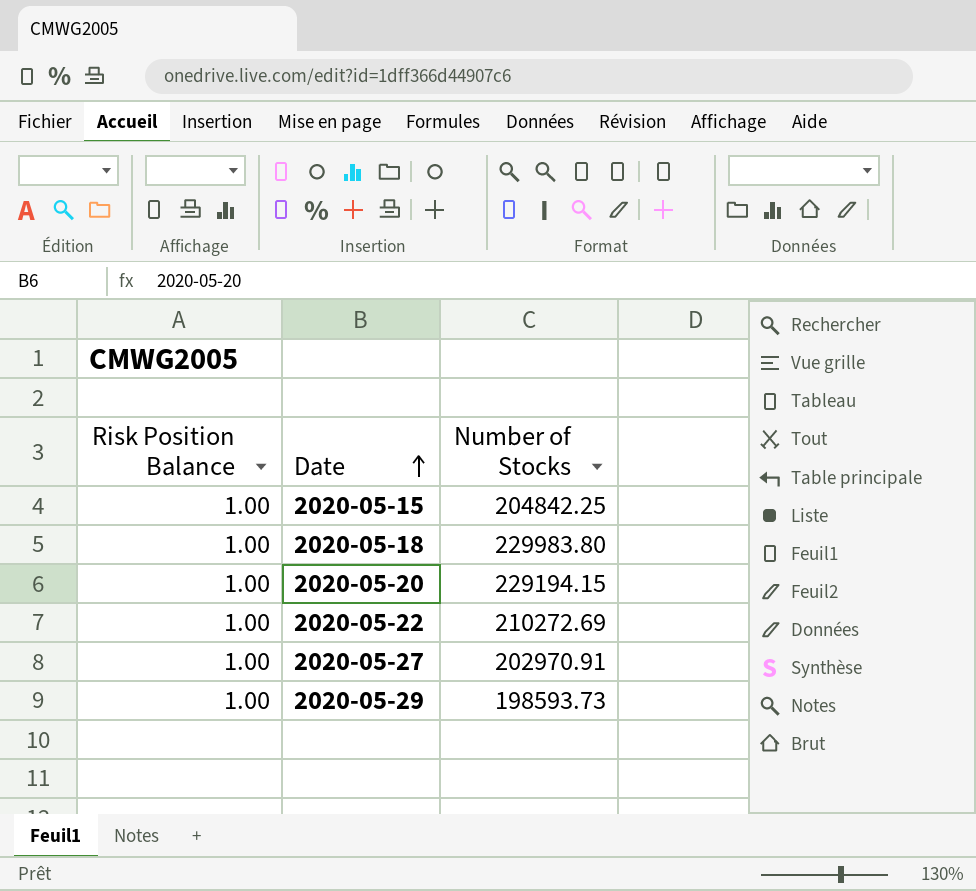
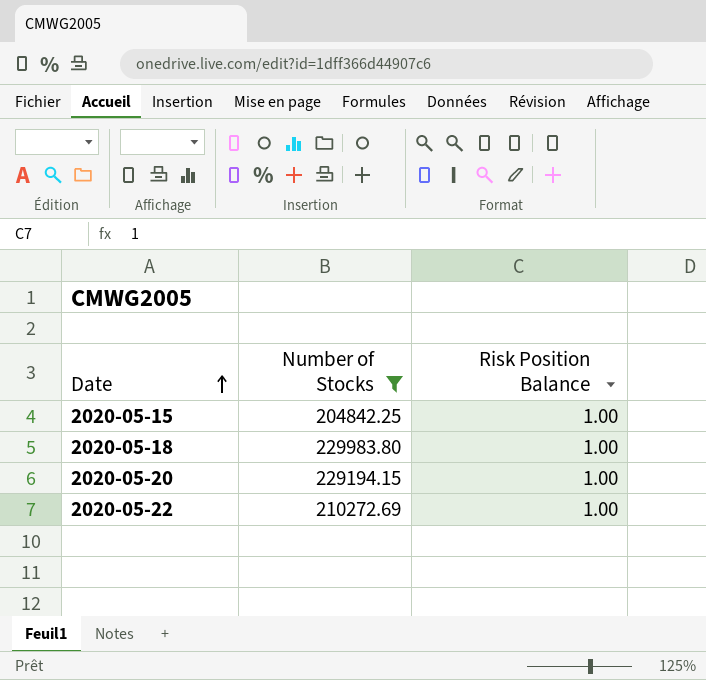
filter: none -> Number of Stocks >= 204842.25
column Risk Position Balance | position: 1 -> 3

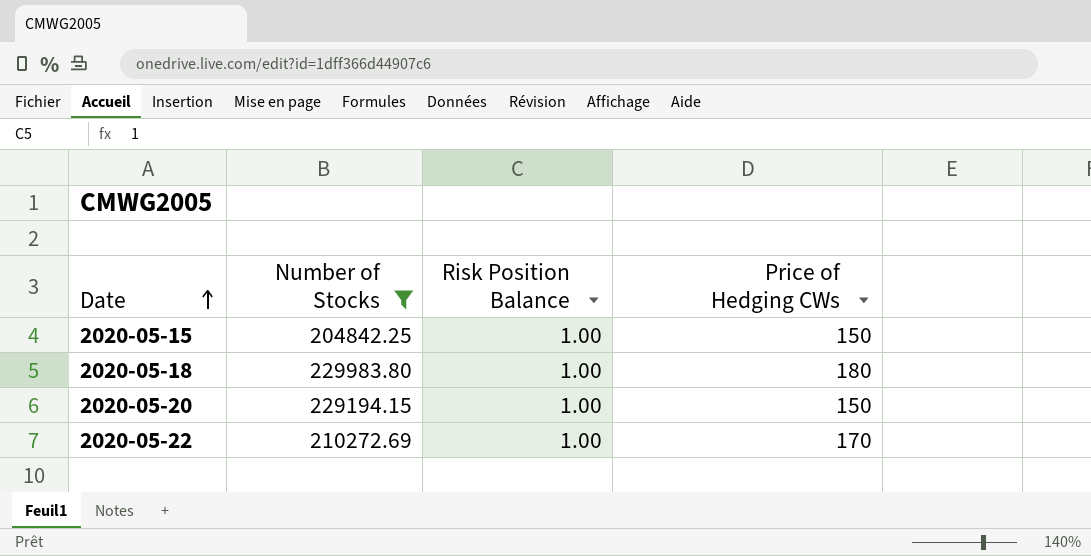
column Price of Hedging CWs | position: none -> 4

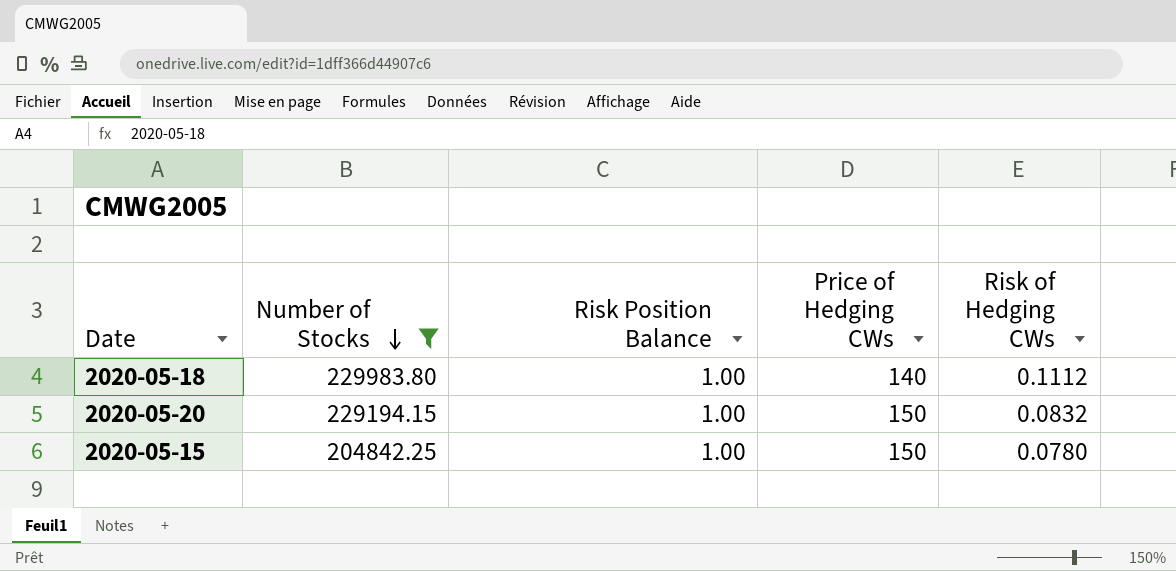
row order: Date ascending -> Number of Stocks descending
column Risk of Hedging CWs | position: none -> 5
row 2020-05-22: 210272.69 | 1.00 | 170 -> none
2020-05-18 | Price of Hedging CWs: 180 -> 140

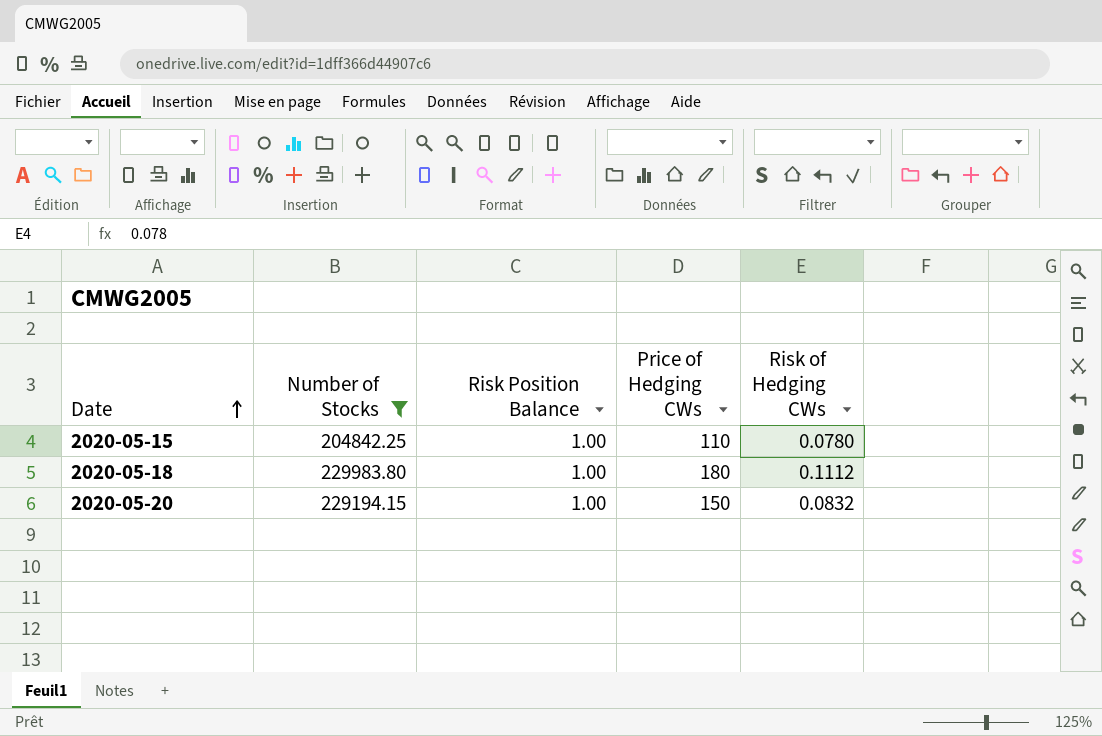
row order: Number of Stocks descending -> Date ascending
2020-05-15 | Price of Hedging CWs: 150 -> 110
2020-05-18 | Price of Hedging CWs: 140 -> 180

